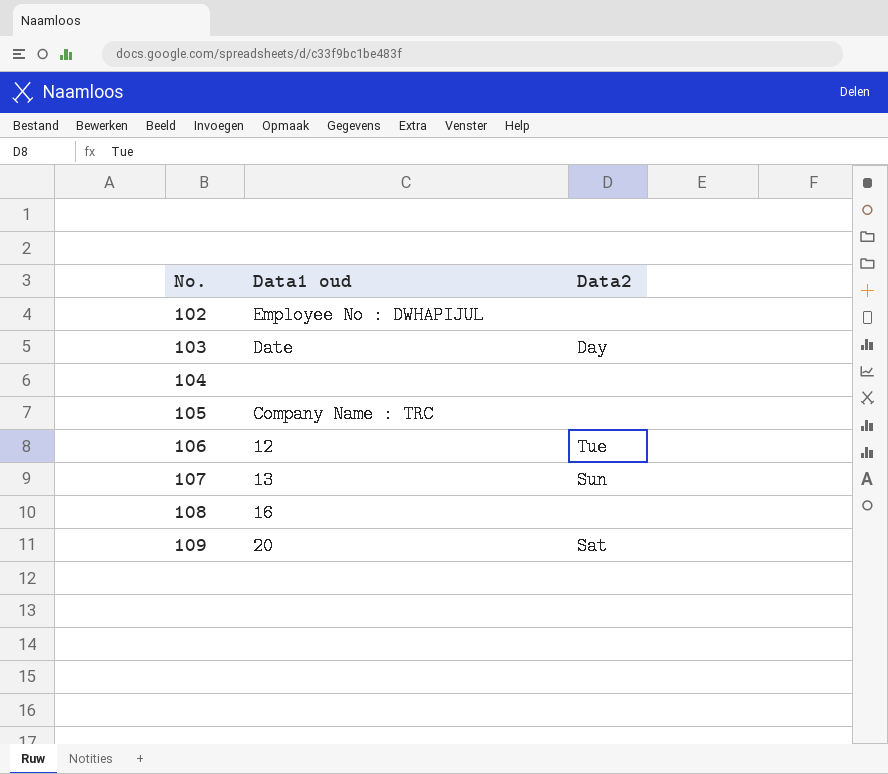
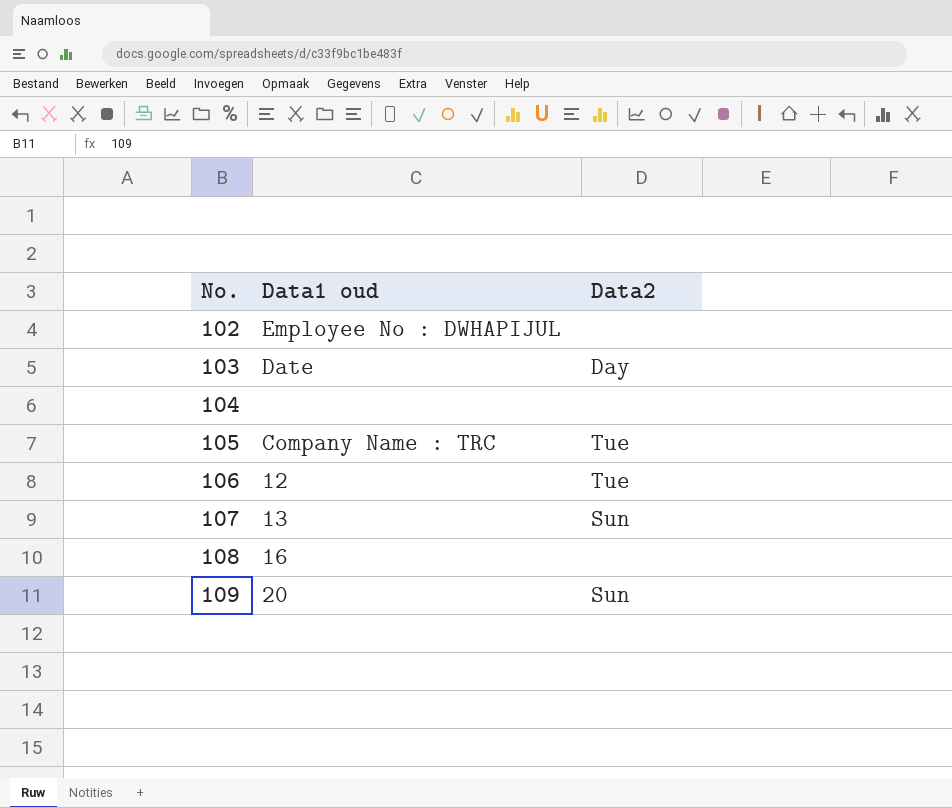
105 | Data2: none -> Tue
109 | Data2: Sat -> Sun

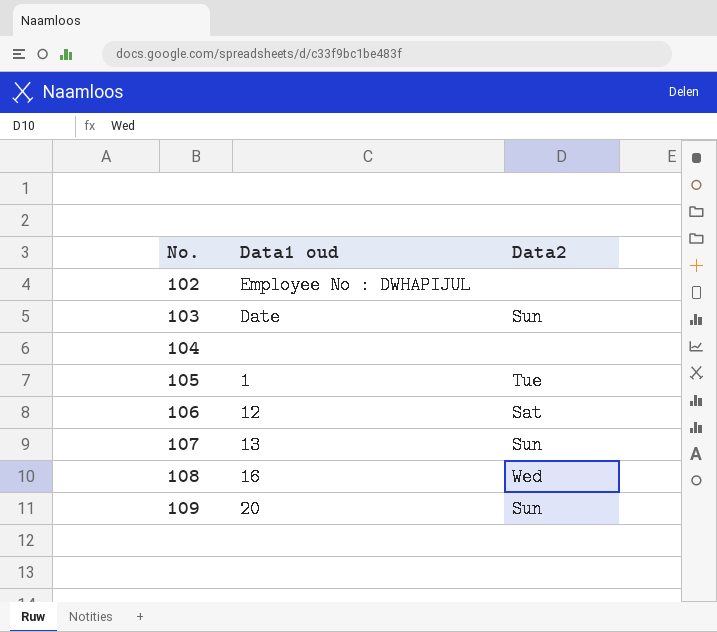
103 | Data2: Day -> Sun
105 | Data1 oud: Company Name : TRC -> 1
106 | Data2: Tue -> Sat
108 | Data2: none -> Wed

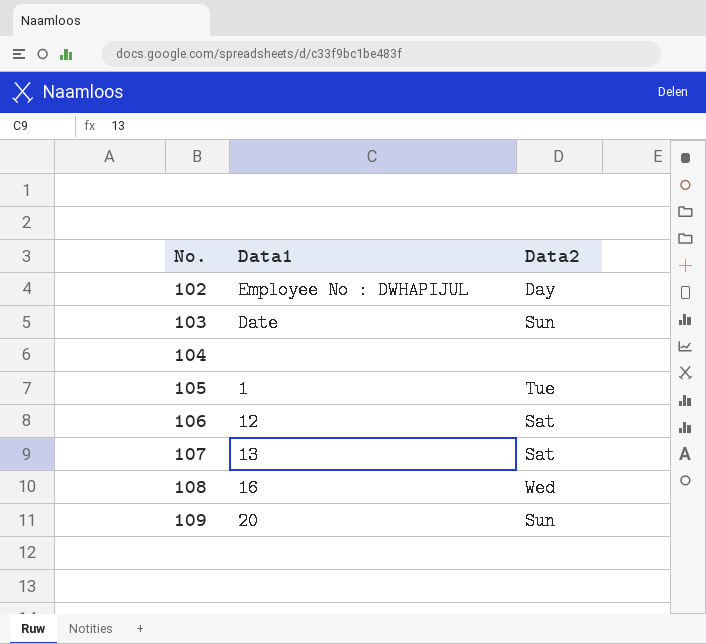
column name: Data1 oud -> Data1
102 | Data2: none -> Day
107 | Data2: Sun -> Sat

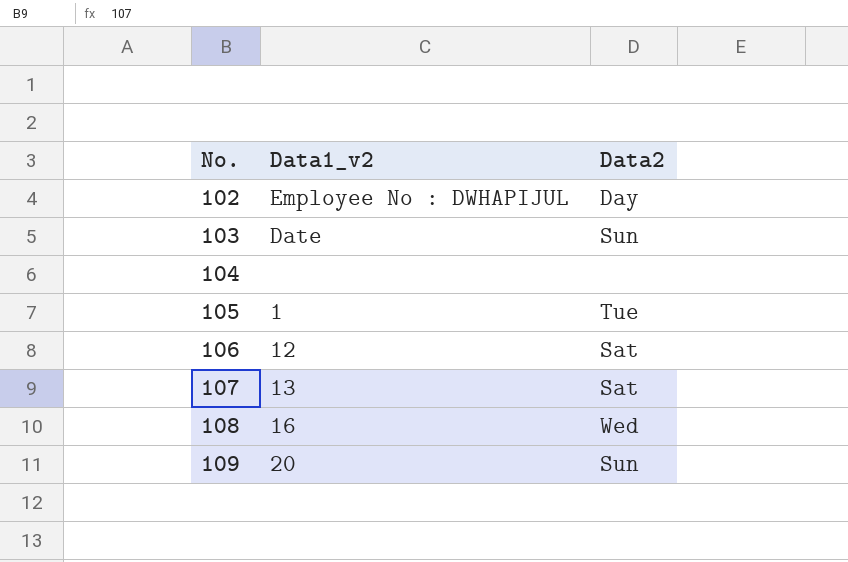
column name: Data1 -> Data1_v2

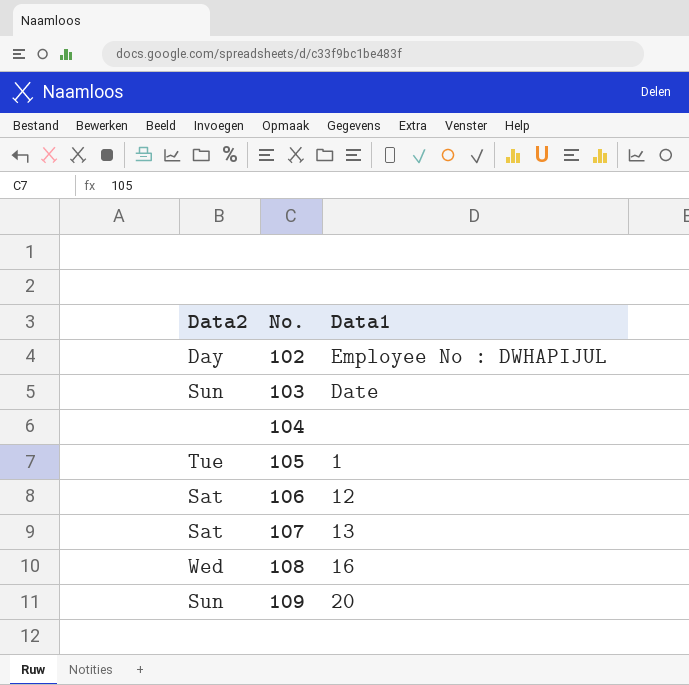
column Data2 | position: 3 -> 1
column name: Data1_v2 -> Data1

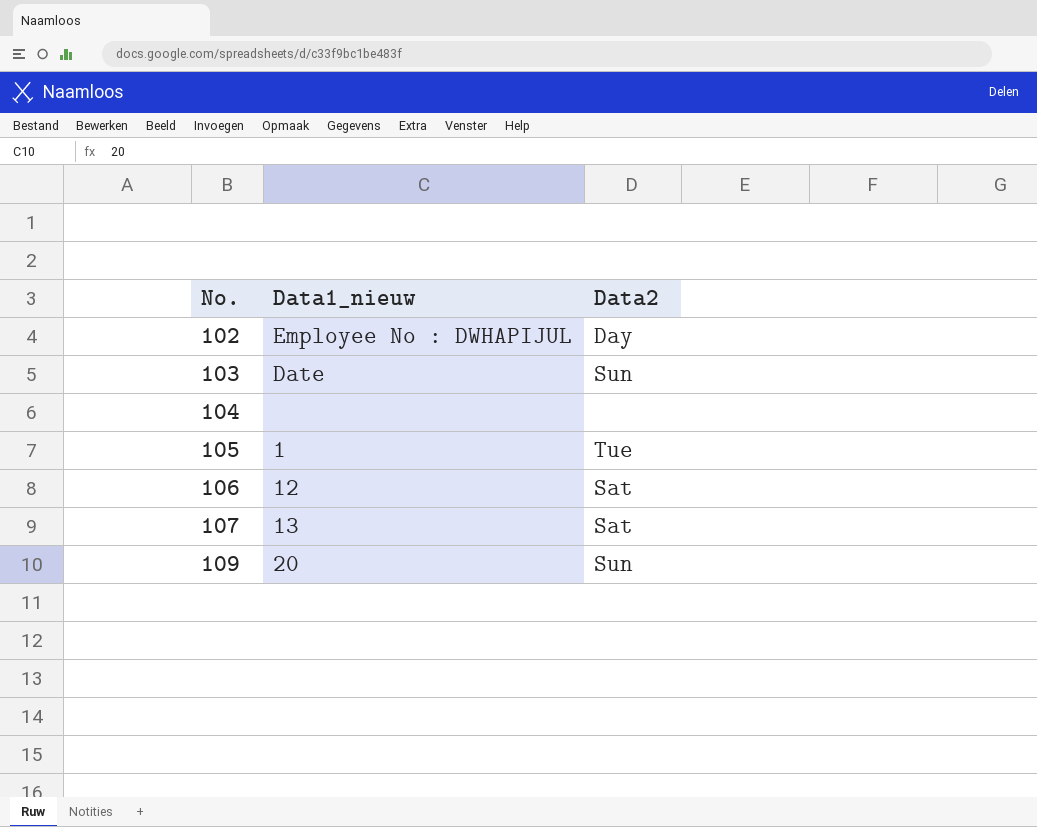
column name: Data1 -> Data1_nieuw
column Data2 | position: 1 -> 3
row 108: Wed | 16 -> none

